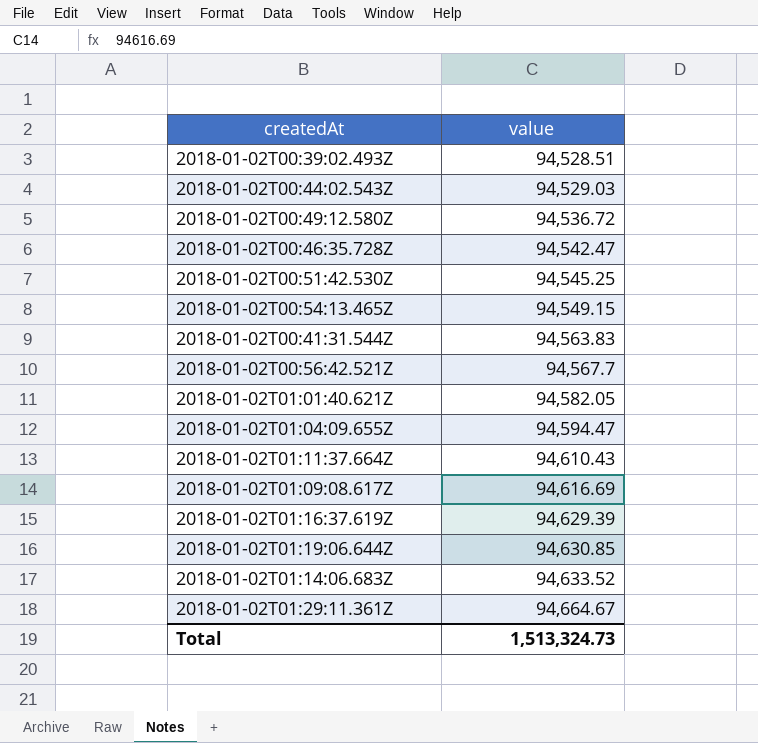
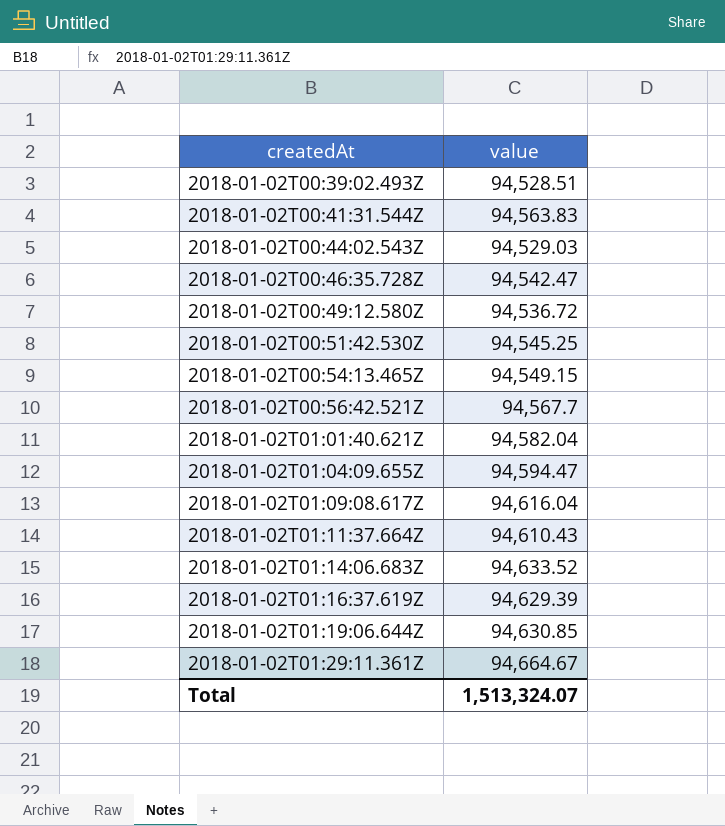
row order: value ascending -> createdAt ascending
2018-01-02T01:01:40.621Z | value: 94,582.05 -> 94,582.04
2018-01-02T01:09:08.617Z | value: 94,616.69 -> 94,616.04
Total | value: 1,513,324.73 -> 1,513,324.07

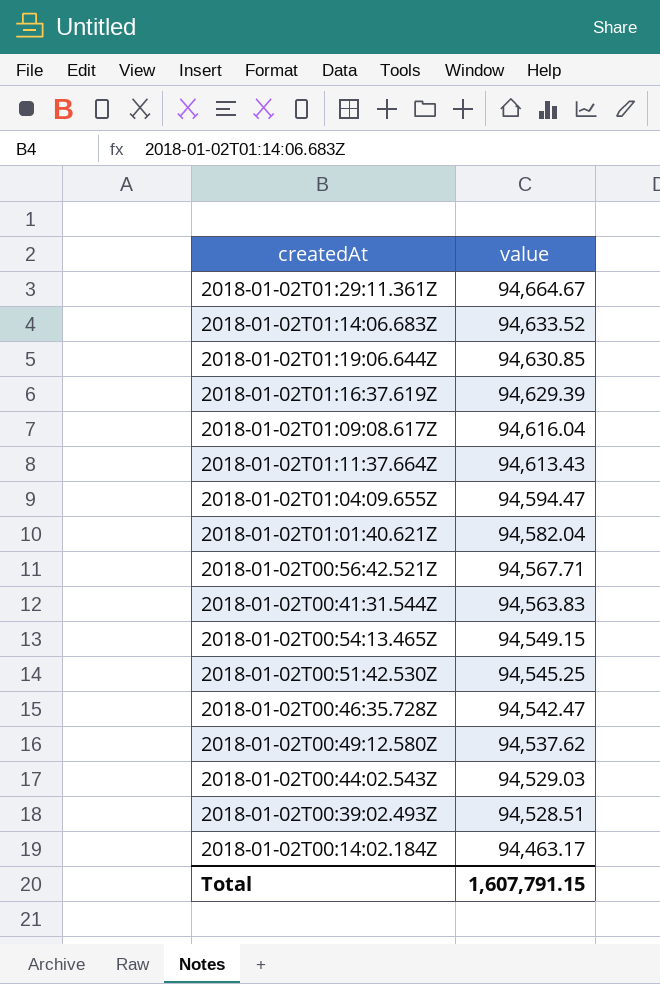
row order: createdAt ascending -> value descending
2018-01-02T01:11:37.664Z | value: 94,610.43 -> 94,613.43
2018-01-02T00:56:42.521Z | value: 94,567.7 -> 94,567.71
2018-01-02T00:49:12.580Z | value: 94,536.72 -> 94,537.62
row 2018-01-02T00:14:02.184Z: none -> 94,463.17
Total | value: 1,513,324.07 -> 1,607,791.15

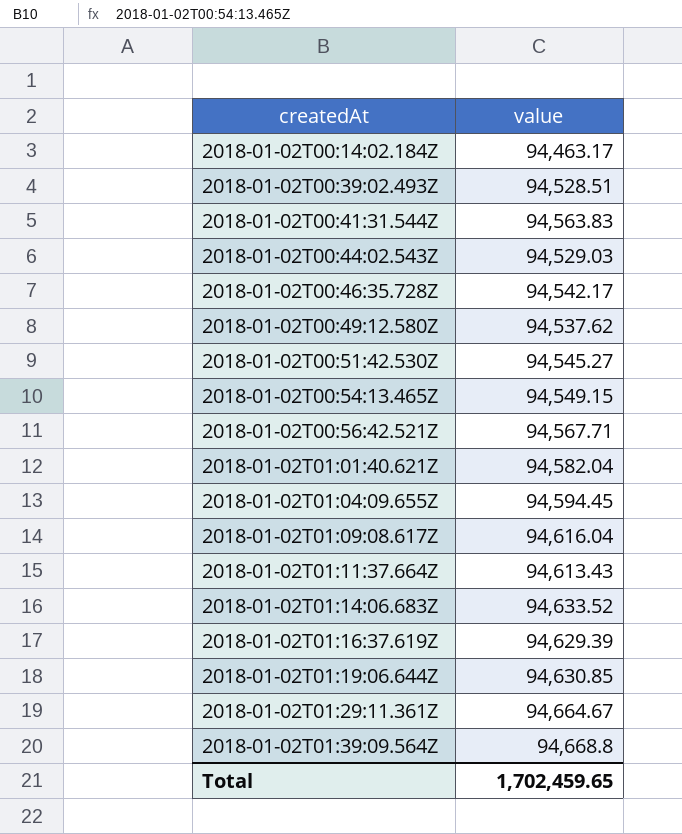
row order: value descending -> createdAt ascending
2018-01-02T00:46:35.728Z | value: 94,542.47 -> 94,542.17
2018-01-02T00:51:42.530Z | value: 94,545.25 -> 94,545.27
2018-01-02T01:04:09.655Z | value: 94,594.47 -> 94,594.45
row 2018-01-02T01:39:09.564Z: none -> 94,668.8
Total | value: 1,607,791.15 -> 1,702,459.65

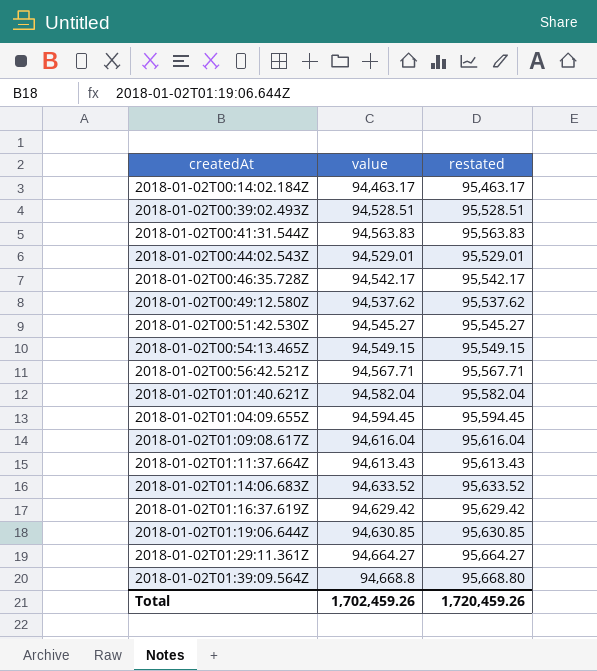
column restated | formula: none -> [value] + 1000
2018-01-02T00:44:02.543Z | value: 94,529.03 -> 94,529.01
2018-01-02T01:16:37.619Z | value: 94,629.39 -> 94,629.42
2018-01-02T01:29:11.361Z | value: 94,664.67 -> 94,664.27
Total | value: 1,702,459.65 -> 1,702,459.26

